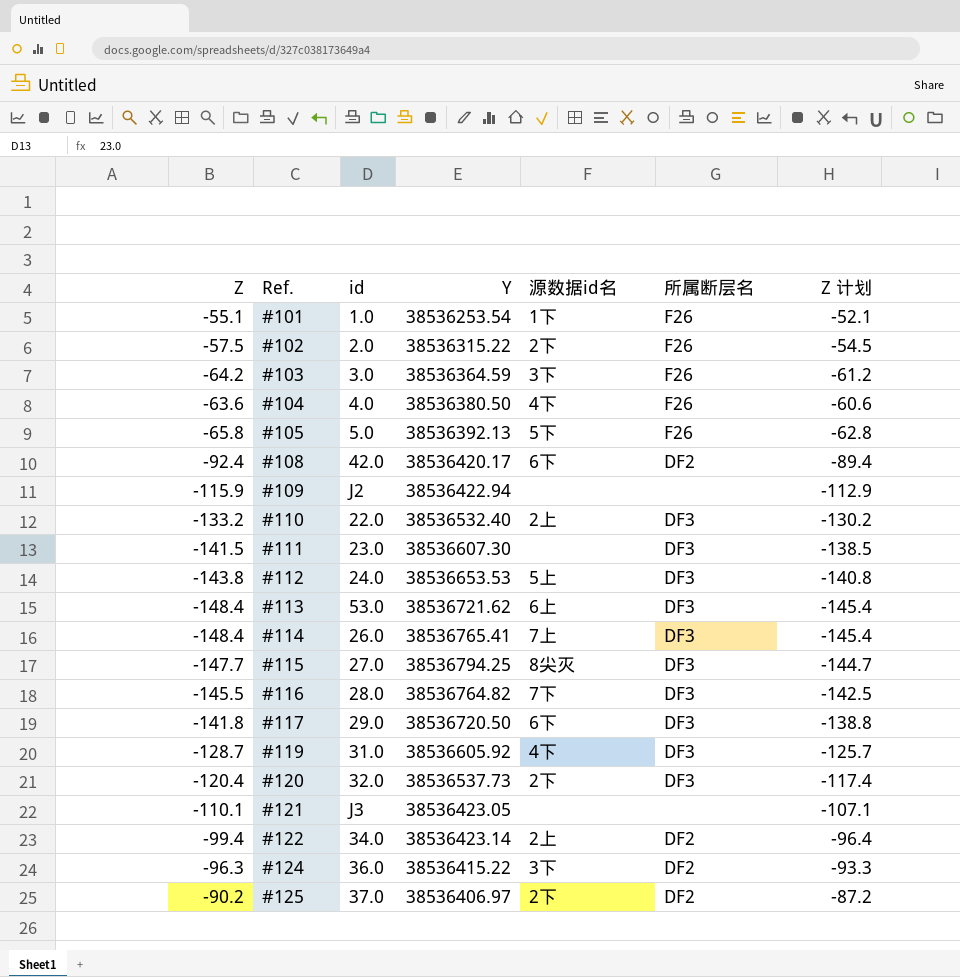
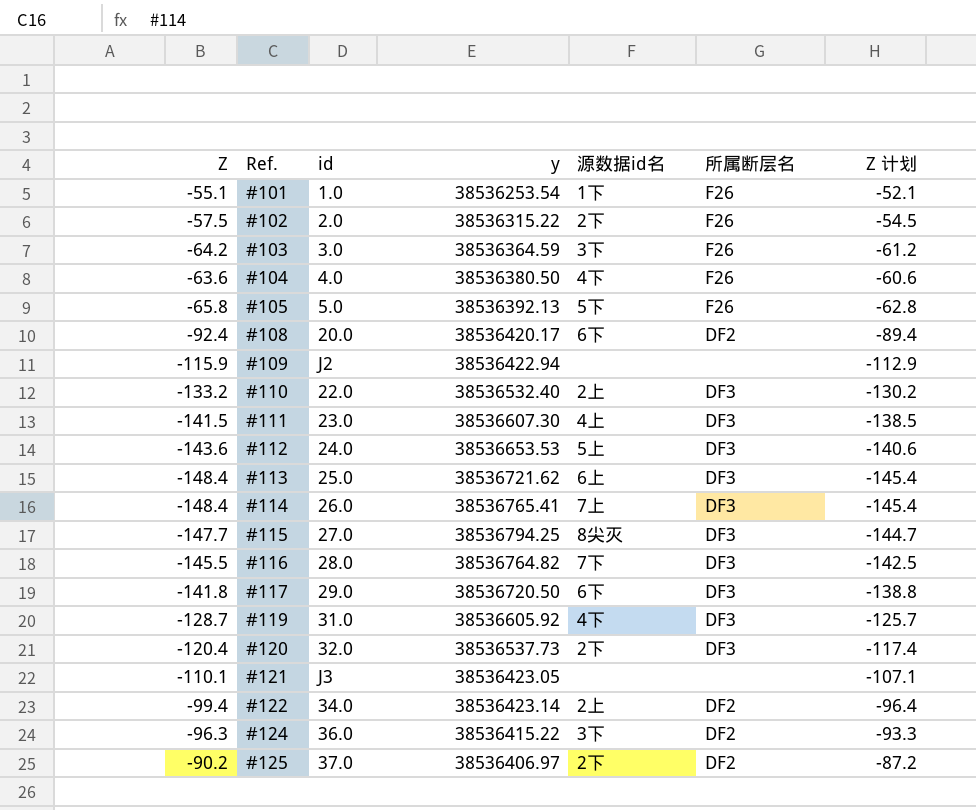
column name: Y -> y
#108 | id: 42.0 -> 20.0
#111 | 源数据id名: none -> 4上
#112 | Z: -143.8 -> -143.6
#112 | Z 计划: -140.8 -> -140.6
#113 | id: 53.0 -> 25.0

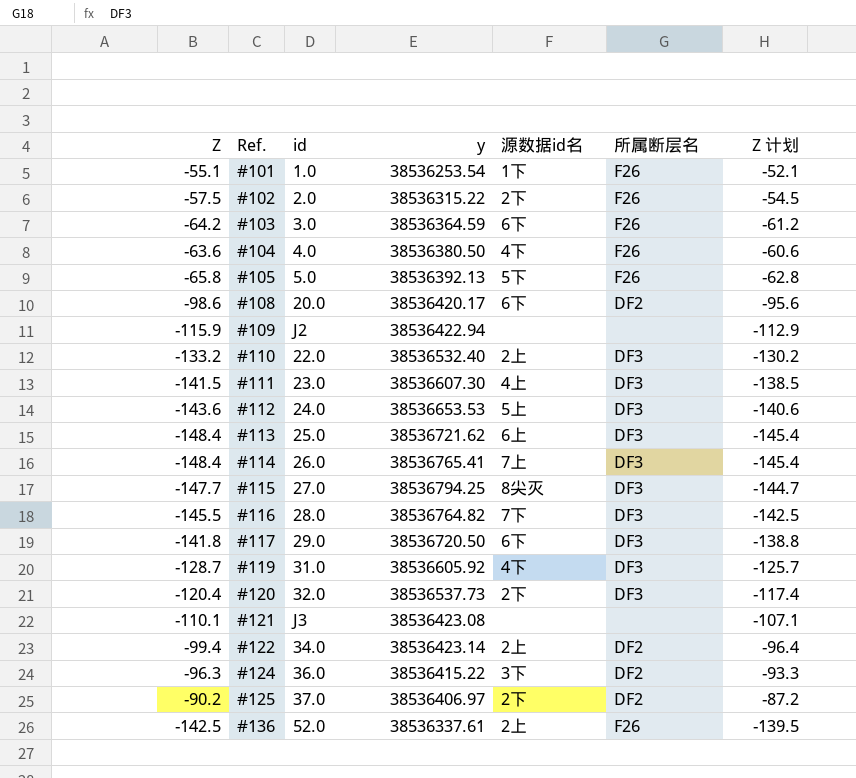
#103 | 源数据id名: 3下 -> 6下
#108 | Z: -92.4 -> -98.6
#108 | Z 计划: -89.4 -> -95.6
#121 | y: 38536423.05 -> 38536423.08
row #136: none -> -142.5 | 52.0 | 38536337.61 | 2上 | F26 | -139.5

